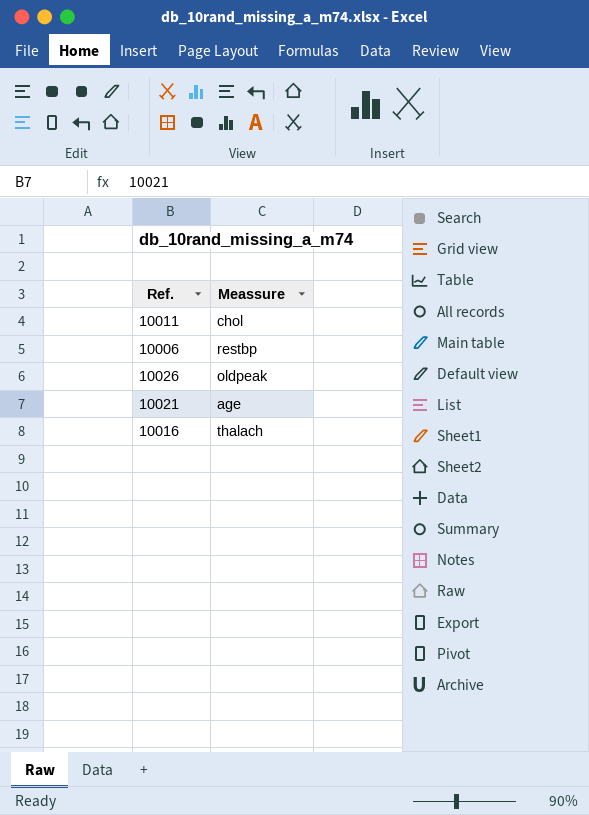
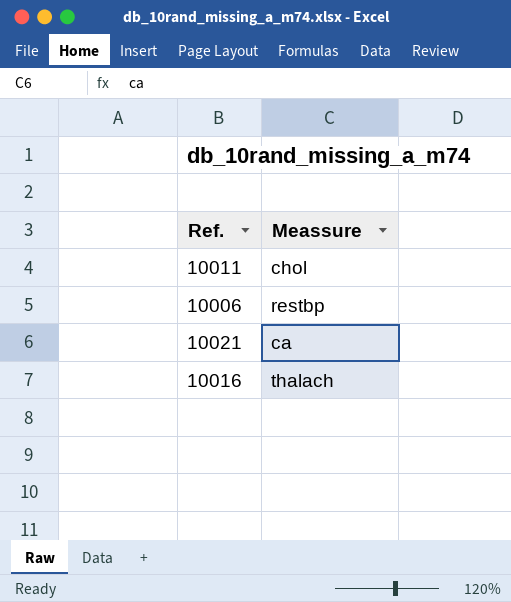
row 10026: oldpeak -> none
10021 | Meassure: age -> ca

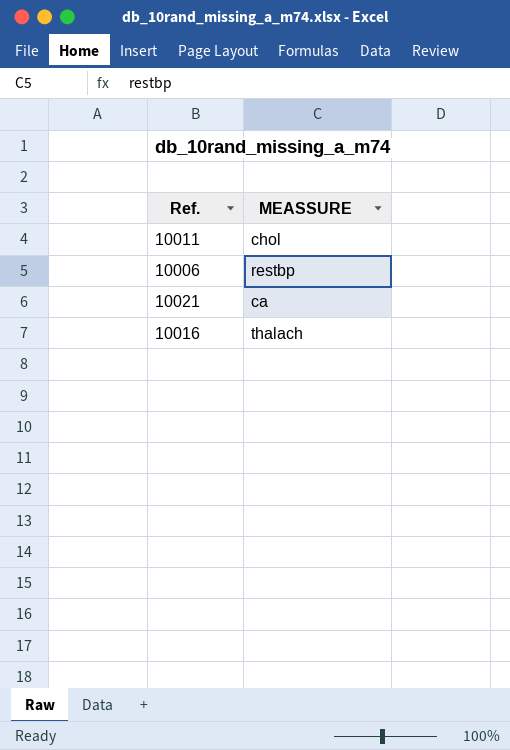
column name: Meassure -> MEASSURE

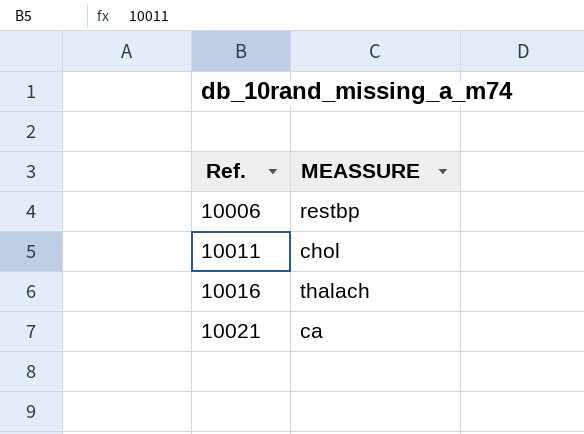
row order: none -> Ref. ascending

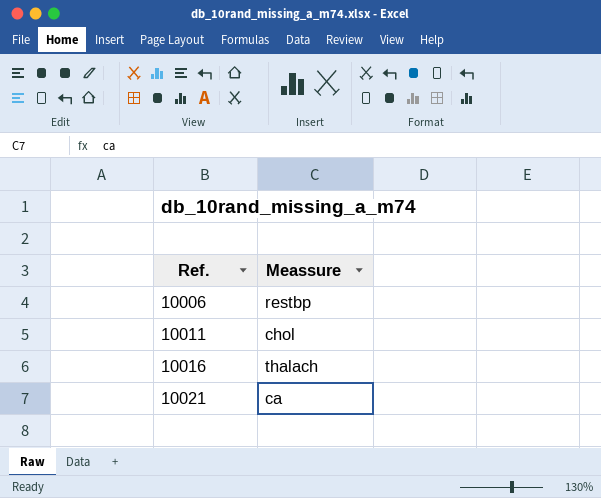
column name: MEASSURE -> Meassure

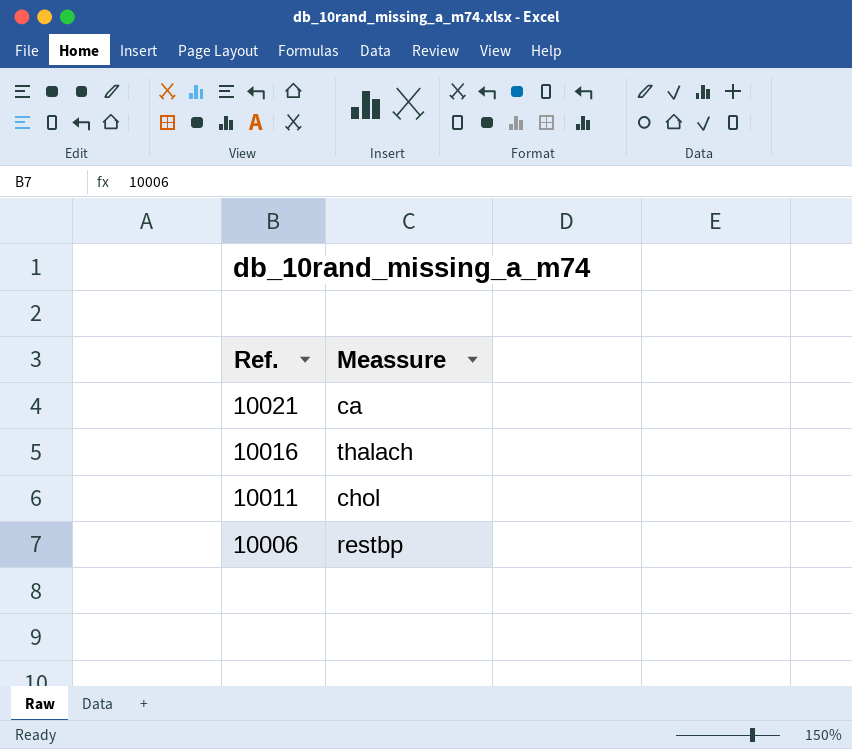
row order: Ref. ascending -> Ref. descending

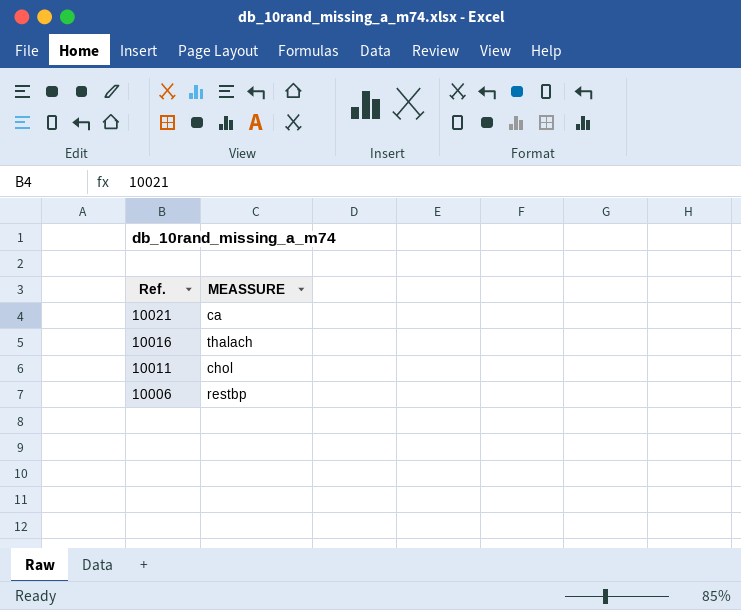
column name: Meassure -> MEASSURE

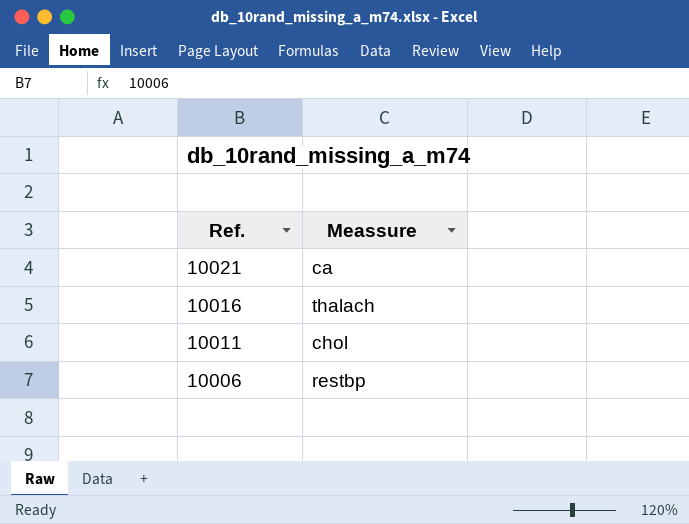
column name: MEASSURE -> Meassure

